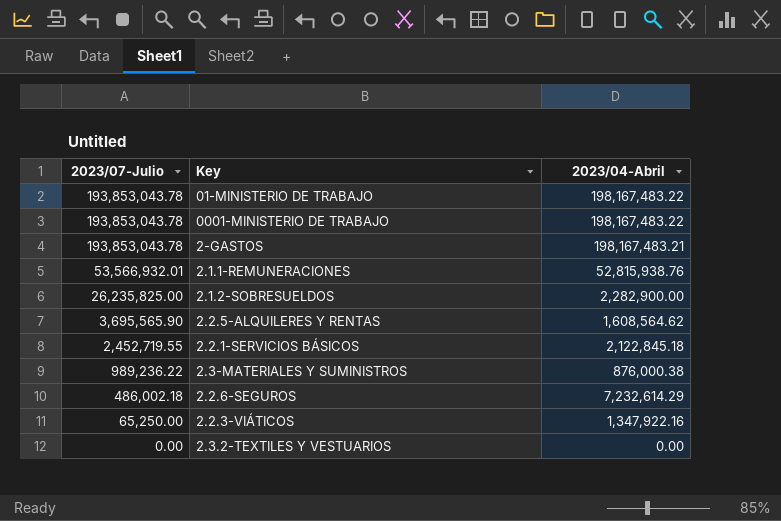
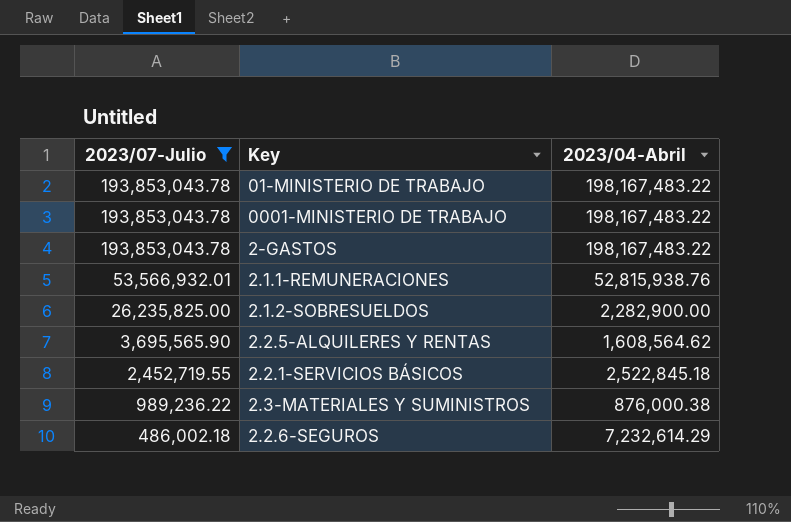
filter: none -> 2023/07-Julio >= 486,002.18
2-GASTOS | 2023/04-Abril: 198,167,483.21 -> 198,167,483.22
2.2.1-SERVICIOS BÁSICOS | 2023/04-Abril: 2,122,845.18 -> 2,522,845.18

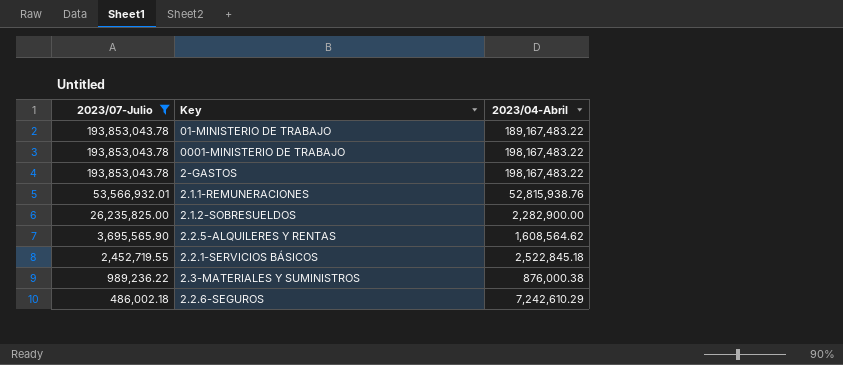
01-MINISTERIO DE TRABAJO | 2023/04-Abril: 198,167,483.22 -> 189,167,483.22
2.2.6-SEGUROS | 2023/04-Abril: 7,232,614.29 -> 7,242,610.29

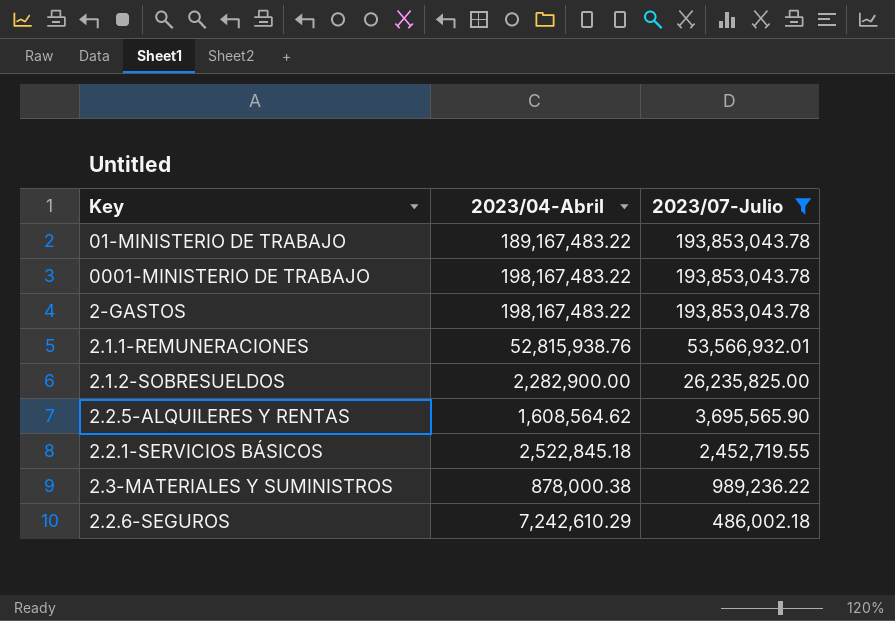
column 2023/07-Julio | position: 1 -> 3
2.3-MATERIALES Y SUMINISTROS | 2023/04-Abril: 876,000.38 -> 878,000.38

